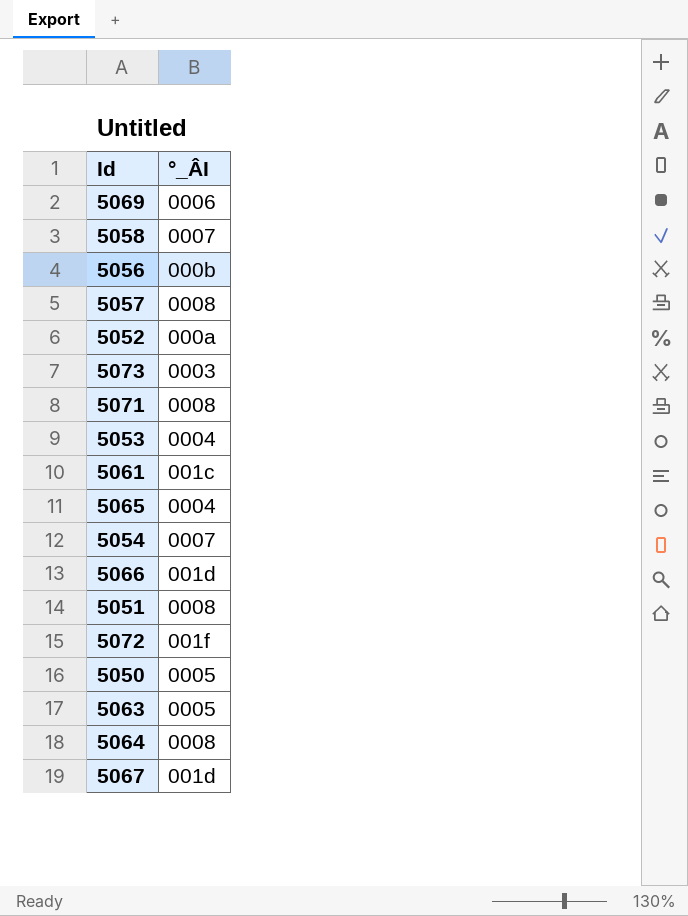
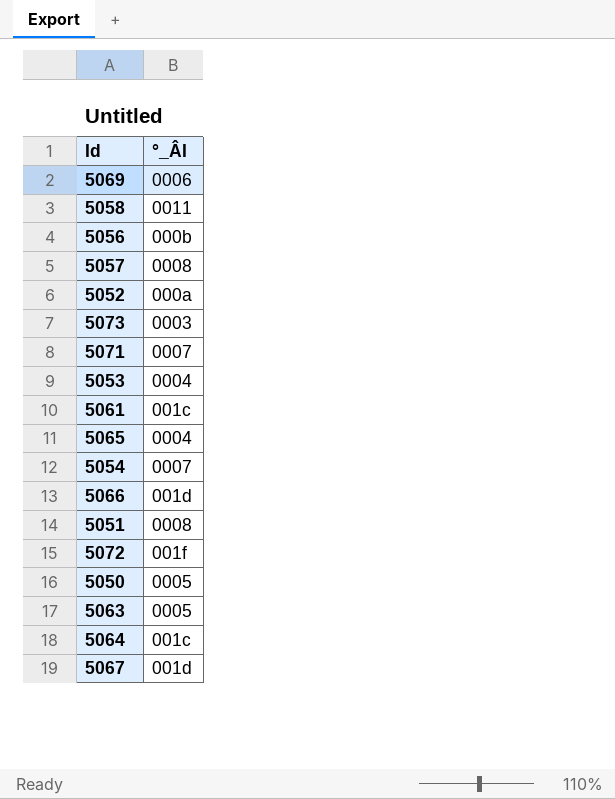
5058 | °_ÂI: 0007 -> 0011
5071 | °_ÂI: 0008 -> 0007
5064 | °_ÂI: 0008 -> 001c

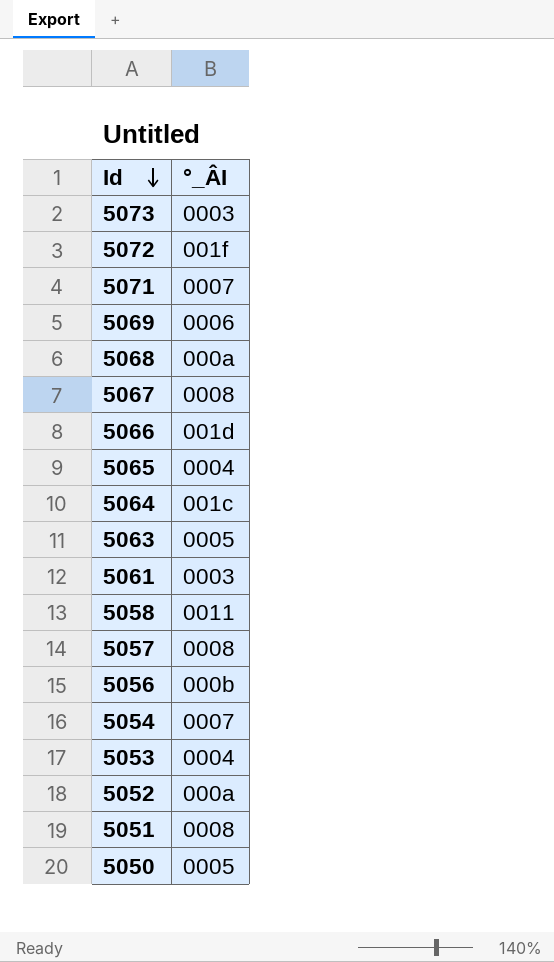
row order: none -> Id descending
row 5068: none -> 000a
5067 | °_ÂI: 001d -> 0008
5061 | °_ÂI: 001c -> 0003

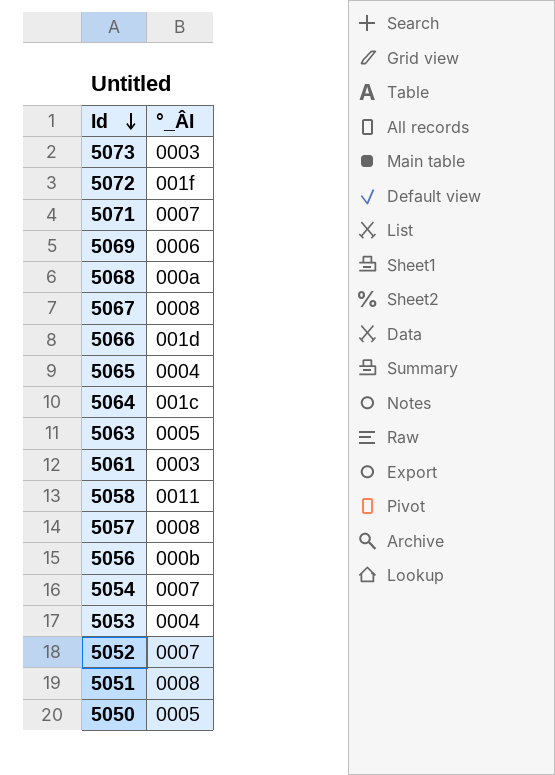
5052 | °_ÂI: 000a -> 0007

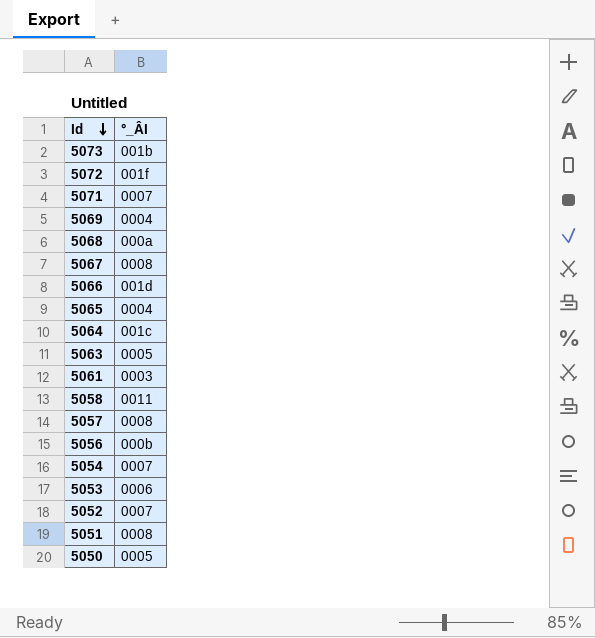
5073 | °_ÂI: 0003 -> 001b
5069 | °_ÂI: 0006 -> 0004
5053 | °_ÂI: 0004 -> 0006

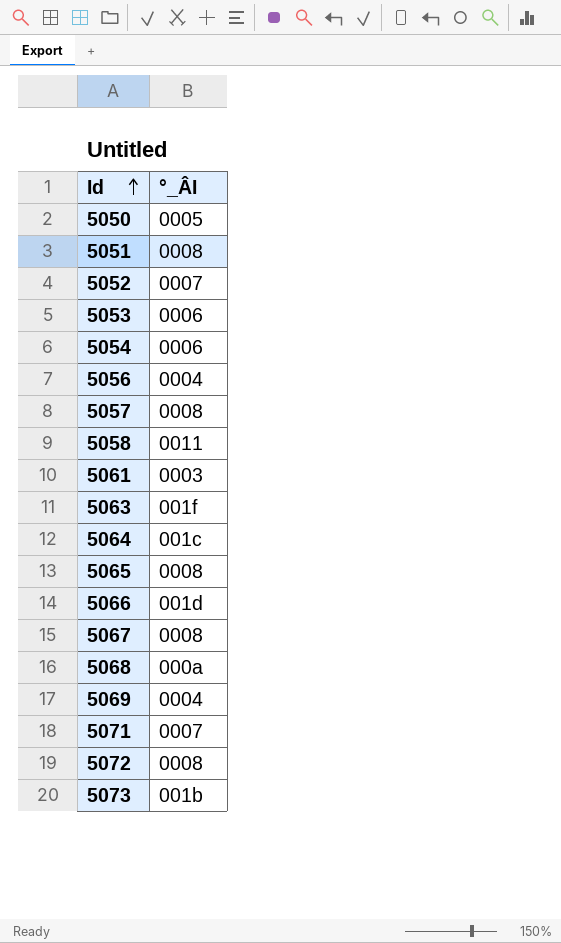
row order: Id descending -> Id ascending
5054 | °_ÂI: 0007 -> 0006
5056 | °_ÂI: 000b -> 0004
5063 | °_ÂI: 0005 -> 001f
5065 | °_ÂI: 0004 -> 0008
5072 | °_ÂI: 001f -> 0008

